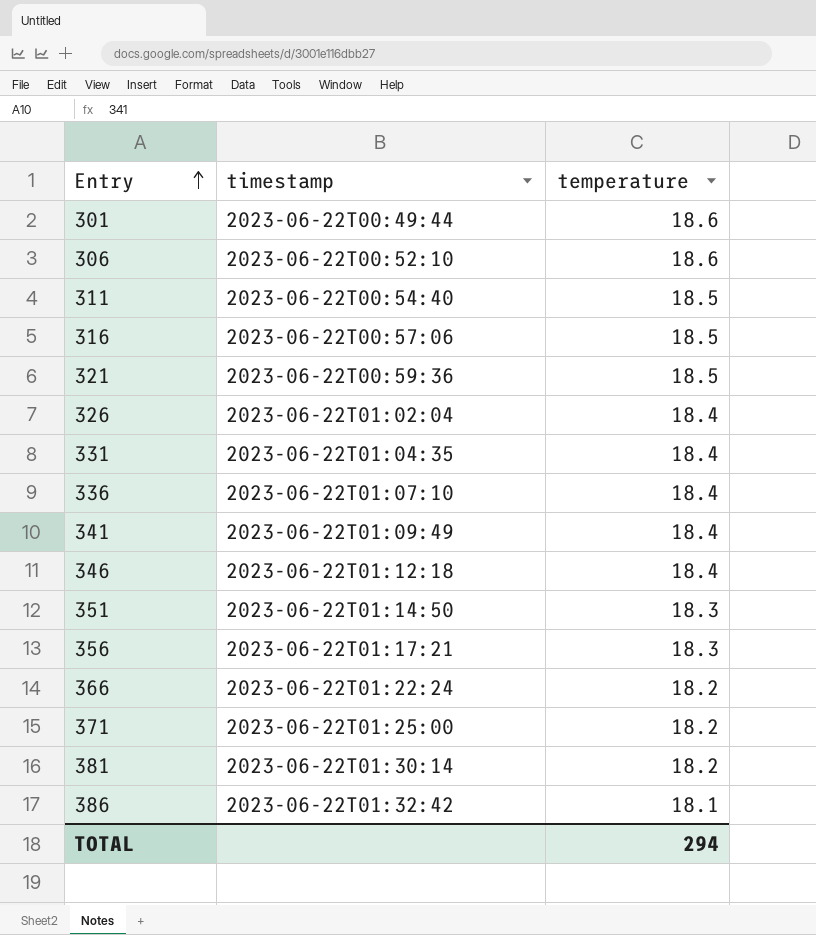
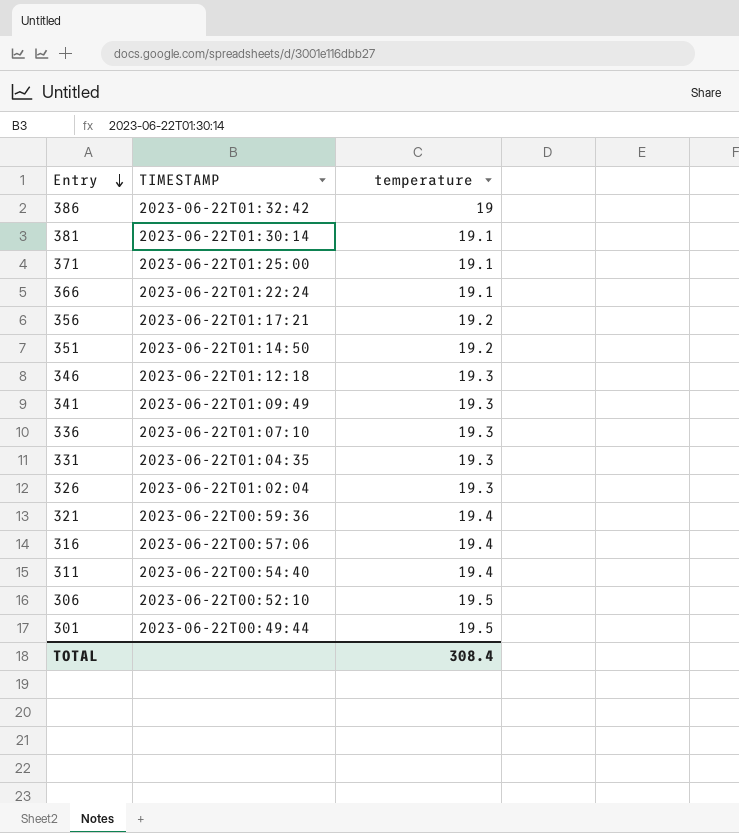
row order: Entry ascending -> Entry descending
column name: timestamp -> TIMESTAMP
386 | temperature: 18.1 -> 19
381 | temperature: 18.2 -> 19.1
371 | temperature: 18.2 -> 19.1
366 | temperature: 18.2 -> 19.1
356 | temperature: 18.3 -> 19.2
351 | temperature: 18.3 -> 19.2
346 | temperature: 18.4 -> 19.3
341 | temperature: 18.4 -> 19.3
336 | temperature: 18.4 -> 19.3
331 | temperature: 18.4 -> 19.3
326 | temperature: 18.4 -> 19.3
321 | temperature: 18.5 -> 19.4
316 | temperature: 18.5 -> 19.4
311 | temperature: 18.5 -> 19.4
306 | temperature: 18.6 -> 19.5
301 | temperature: 18.6 -> 19.5
TOTAL | temperature: 294 -> 308.4

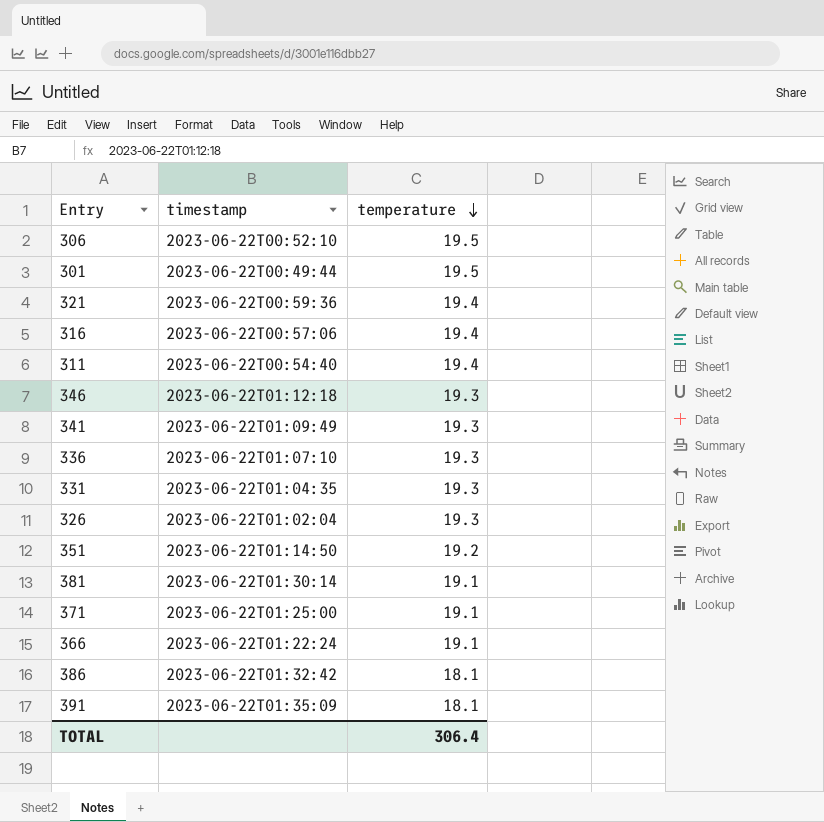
row order: Entry descending -> temperature descending
column name: TIMESTAMP -> timestamp
row 356: 2023-06-22T01:17:21 | 19.2 -> none
386 | temperature: 19 -> 18.1
row 391: none -> 2023-06-22T01:35:09 | 18.1
TOTAL | temperature: 308.4 -> 306.4

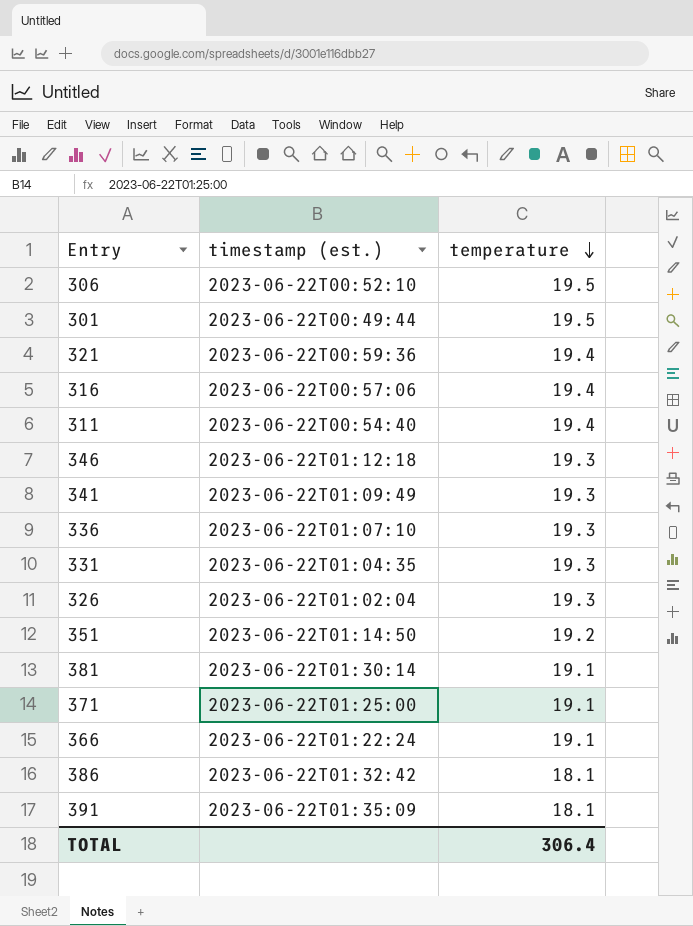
column name: timestamp -> timestamp (est.)

